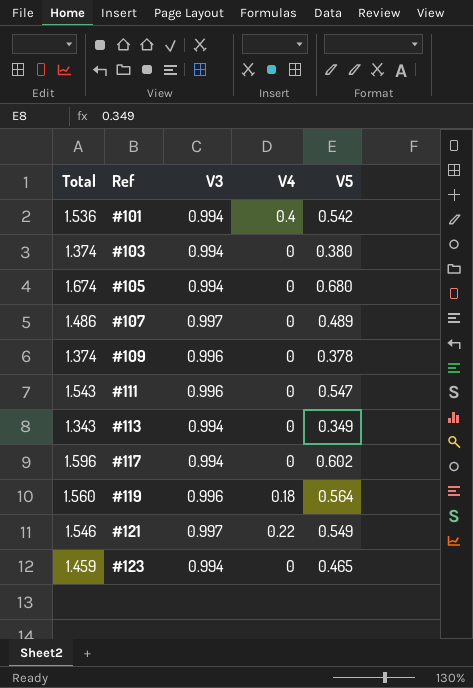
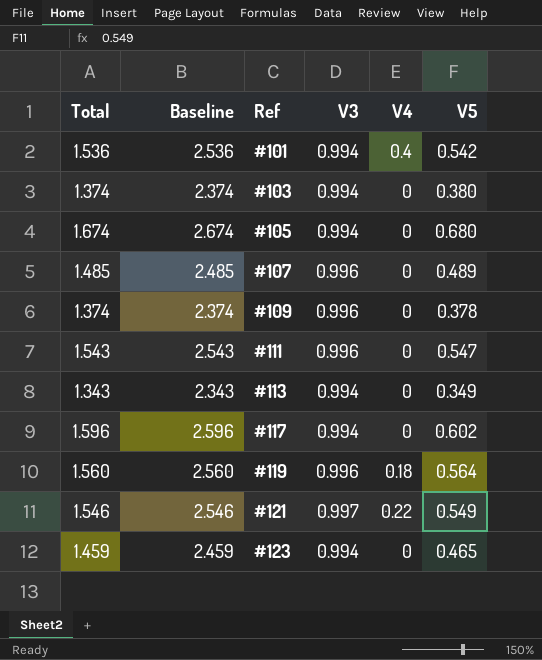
column Baseline | formula: none -> [Total] + 1
#107 | Total: 1.486 -> 1.485
#107 | V3: 0.997 -> 0.996

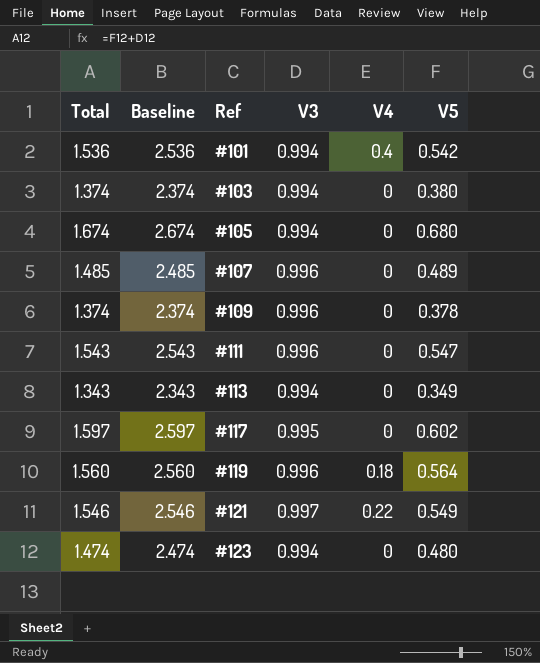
#117 | Total: 1.596 -> 1.597
#117 | Baseline: 2.596 -> 2.597
#117 | V3: 0.994 -> 0.995
#123 | Total: 1.459 -> 1.474
#123 | Baseline: 2.459 -> 2.474
#123 | V5: 0.465 -> 0.480

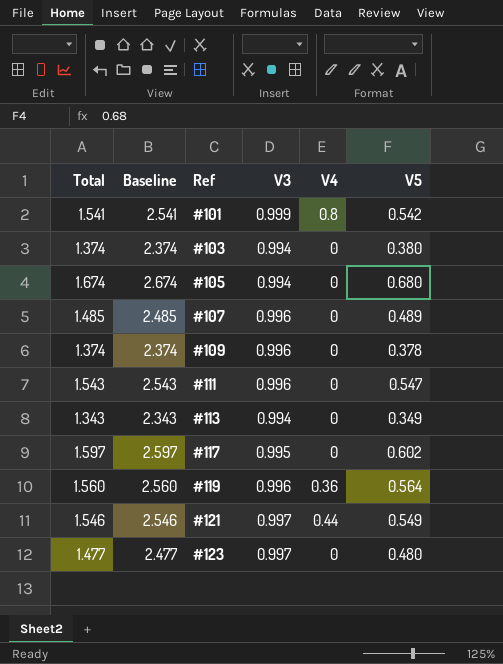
#101 | Total: 1.536 -> 1.541
#101 | Baseline: 2.536 -> 2.541
#101 | V3: 0.994 -> 0.999
#101 | V4: 0.4 -> 0.8
#119 | V4: 0.18 -> 0.36
#121 | V4: 0.22 -> 0.44
#123 | Total: 1.474 -> 1.477
#123 | Baseline: 2.474 -> 2.477
#123 | V3: 0.994 -> 0.997

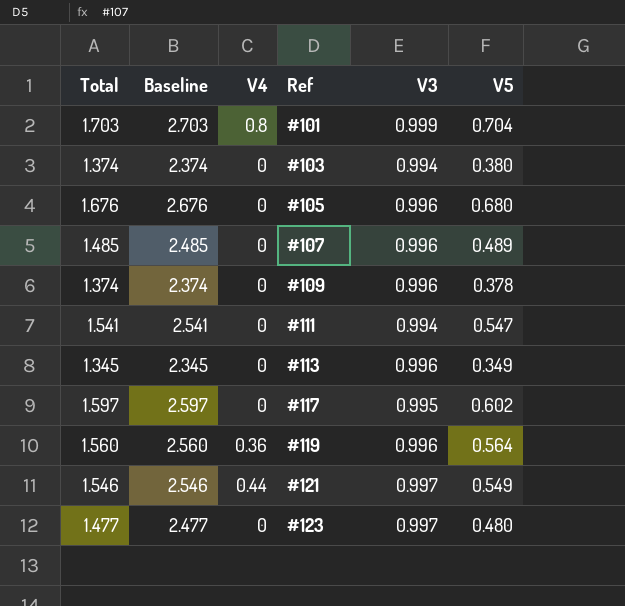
column V4 | position: 5 -> 3
#101 | Total: 1.541 -> 1.703
#101 | Baseline: 2.541 -> 2.703
#101 | V5: 0.542 -> 0.704
#105 | Total: 1.674 -> 1.676
#105 | Baseline: 2.674 -> 2.676
#105 | V3: 0.994 -> 0.996
#111 | Total: 1.543 -> 1.541
#111 | Baseline: 2.543 -> 2.541
#111 | V3: 0.996 -> 0.994
#113 | Total: 1.343 -> 1.345
#113 | Baseline: 2.343 -> 2.345
#113 | V3: 0.994 -> 0.996

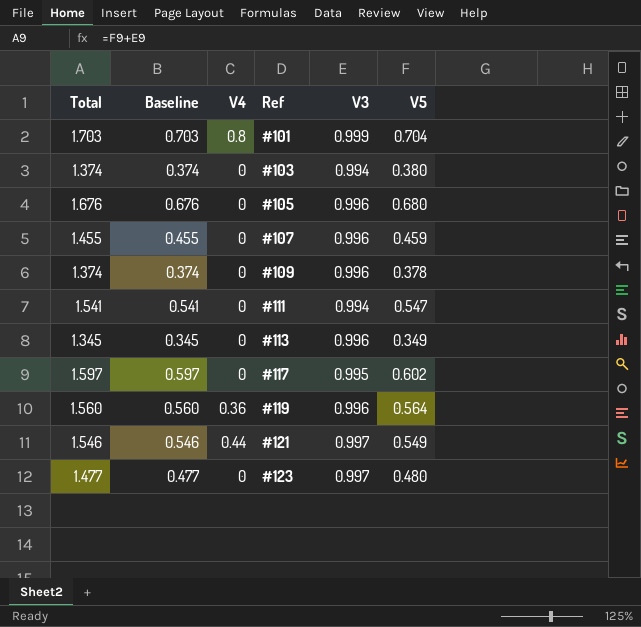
column Baseline | formula: [Total] + 1 -> [Total] - 1
#107 | Total: 1.485 -> 1.455
#107 | V5: 0.489 -> 0.459

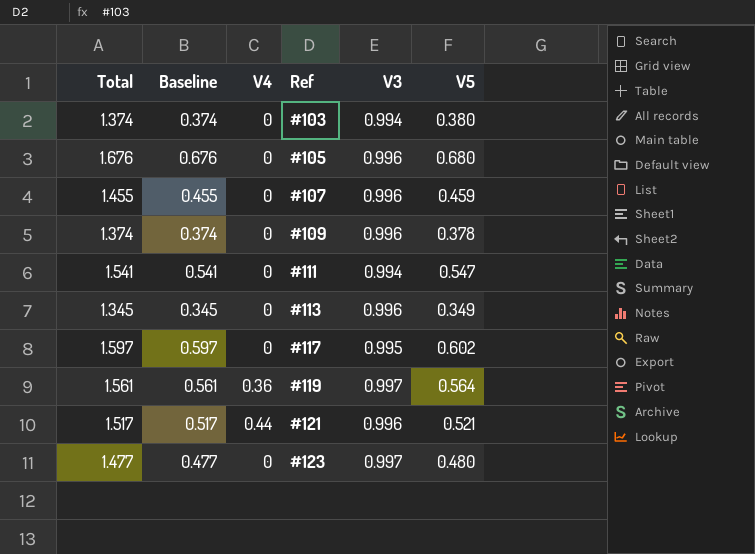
row #101: 1.703 | 0.703 | 0.8 | 0.999 | 0.704 -> none
#119 | Total: 1.560 -> 1.561
#119 | Baseline: 0.560 -> 0.561
#119 | V3: 0.996 -> 0.997
#121 | Total: 1.546 -> 1.517
#121 | Baseline: 0.546 -> 0.517
#121 | V3: 0.997 -> 0.996
#121 | V5: 0.549 -> 0.521

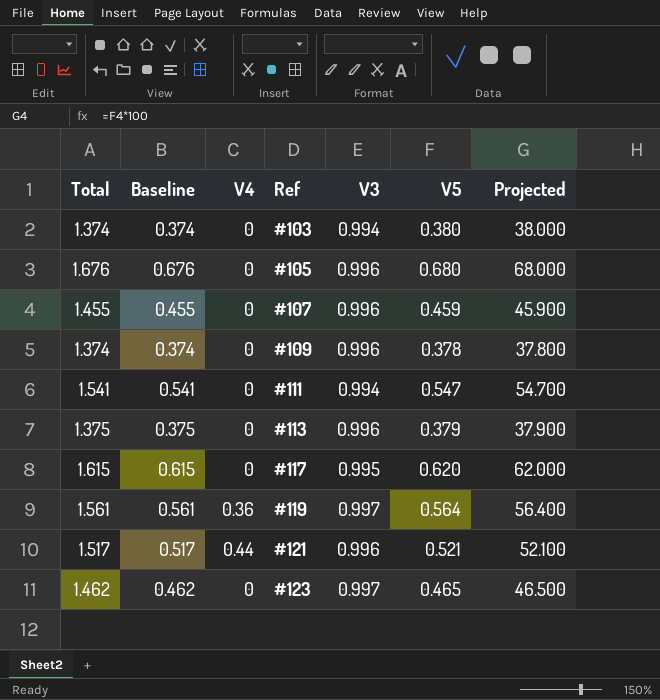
column Projected | formula: none -> [V5] * 100
#113 | Total: 1.345 -> 1.375
#113 | Baseline: 0.345 -> 0.375
#113 | V5: 0.349 -> 0.379
#117 | Total: 1.597 -> 1.615
#117 | Baseline: 0.597 -> 0.615
#117 | V5: 0.602 -> 0.620
#123 | Total: 1.477 -> 1.462
#123 | Baseline: 0.477 -> 0.462
#123 | V5: 0.480 -> 0.465

